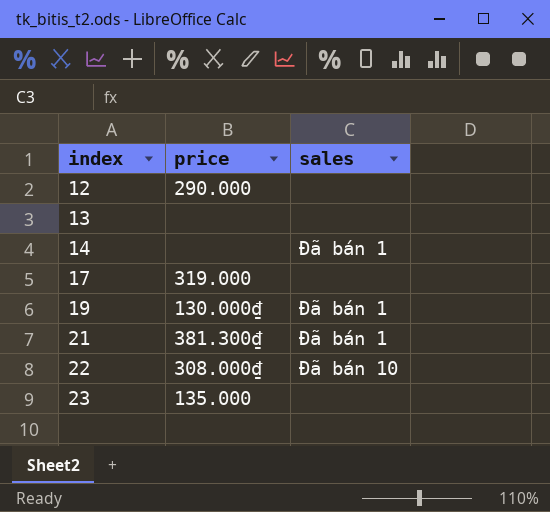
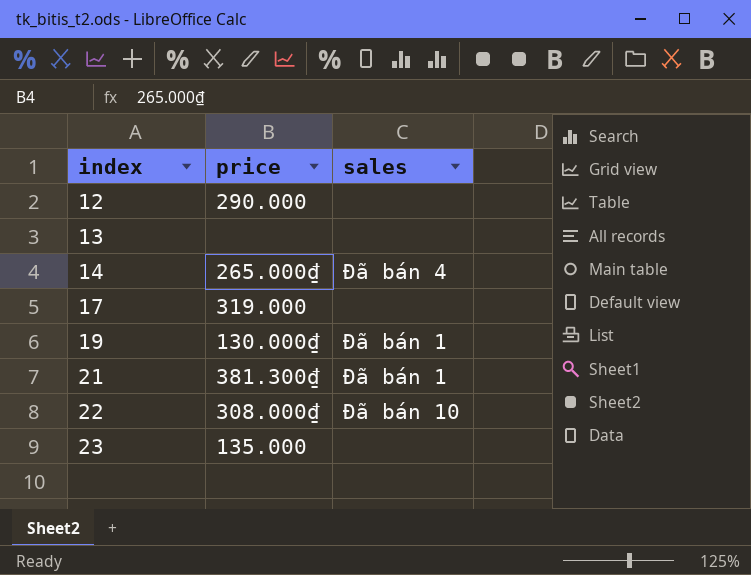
14 | price: none -> 265.000₫
14 | sales: Đã bán 1 -> Đã bán 4

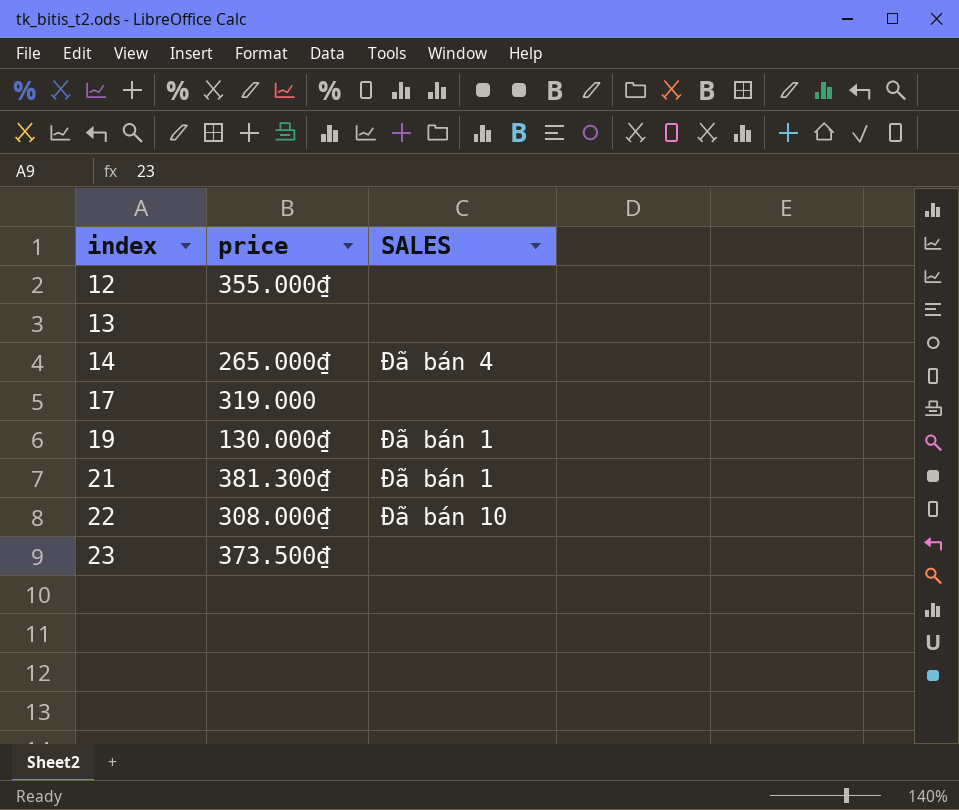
column name: sales -> SALES
12 | price: 290.000 -> 355.000₫
23 | price: 135.000 -> 373.500₫

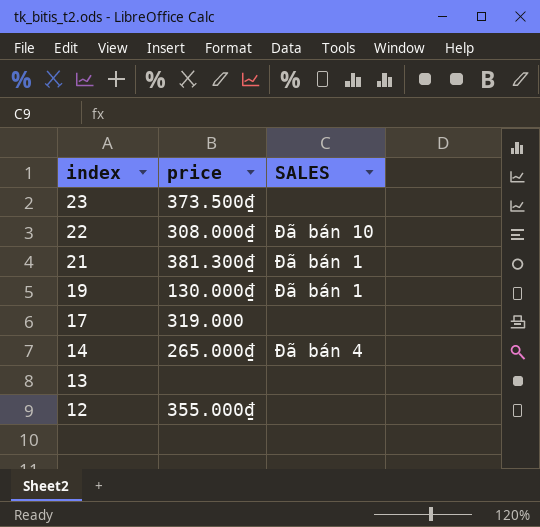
row order: index ascending -> index descending

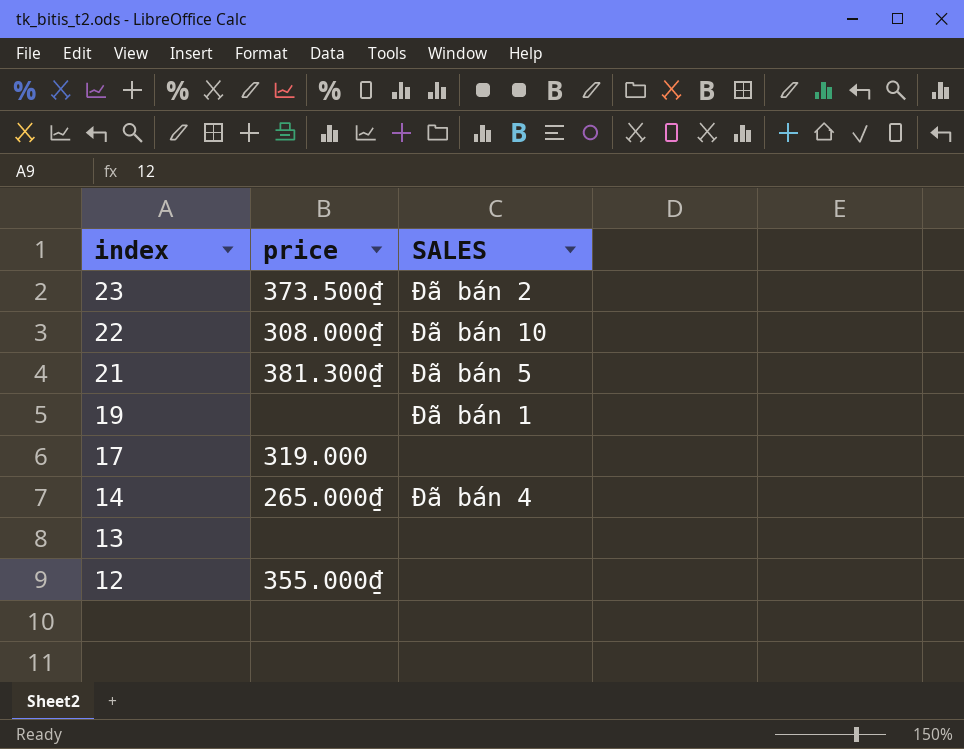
23 | SALES: none -> Đã bán 2
21 | SALES: Đã bán 1 -> Đã bán 5
19 | price: 130.000₫ -> none

